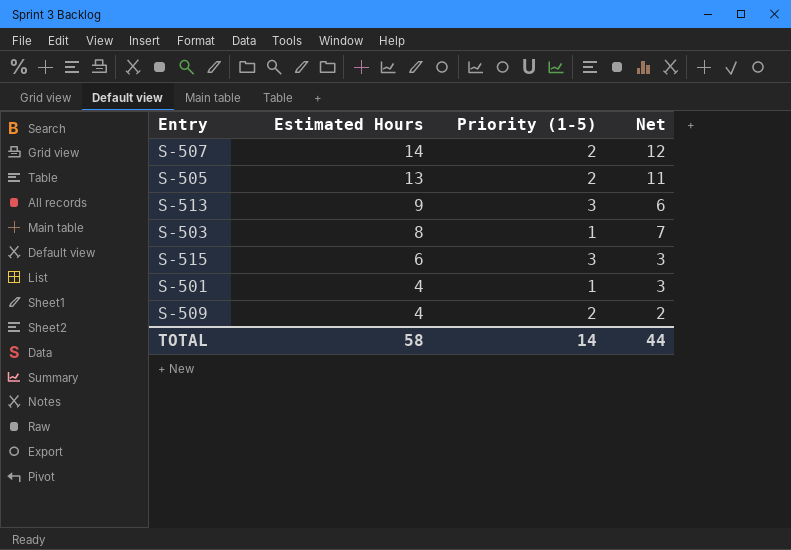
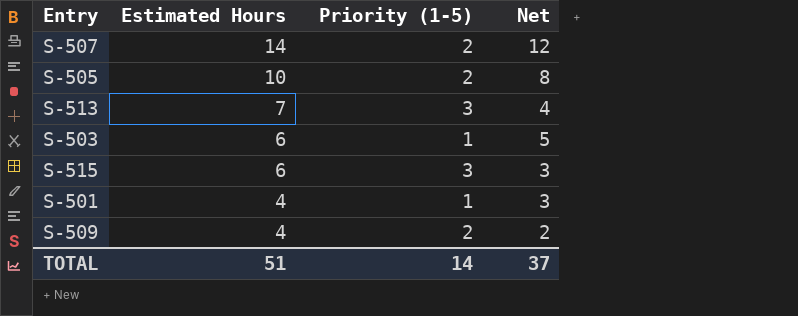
S-505 | Estimated Hours: 13 -> 10
S-505 | Net: 11 -> 8
S-513 | Estimated Hours: 9 -> 7
S-513 | Net: 6 -> 4
S-503 | Estimated Hours: 8 -> 6
S-503 | Net: 7 -> 5
TOTAL | Estimated Hours: 58 -> 51
TOTAL | Net: 44 -> 37

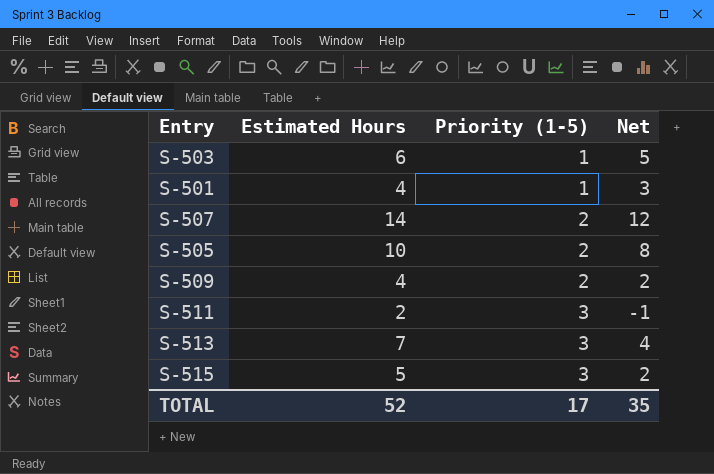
row order: Estimated Hours descending -> Priority (1-5) ascending
row S-511: none -> 2 | 3 | -1
S-515 | Estimated Hours: 6 -> 5
S-515 | Net: 3 -> 2
TOTAL | Estimated Hours: 51 -> 52
TOTAL | Priority (1-5): 14 -> 17
TOTAL | Net: 37 -> 35

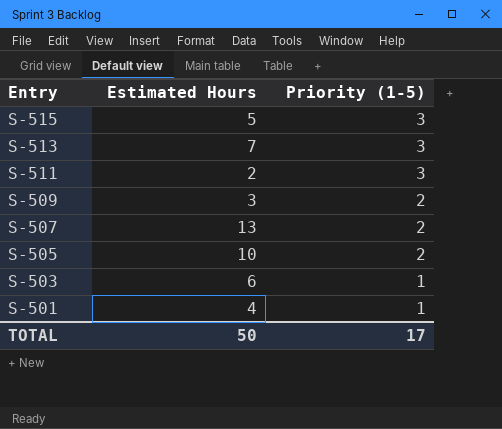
row order: Priority (1-5) ascending -> Entry descending
column Net | formula: [Estimated Hours] - [Priority (1-5)] -> none
S-509 | Estimated Hours: 4 -> 3
S-507 | Estimated Hours: 14 -> 13
TOTAL | Estimated Hours: 52 -> 50

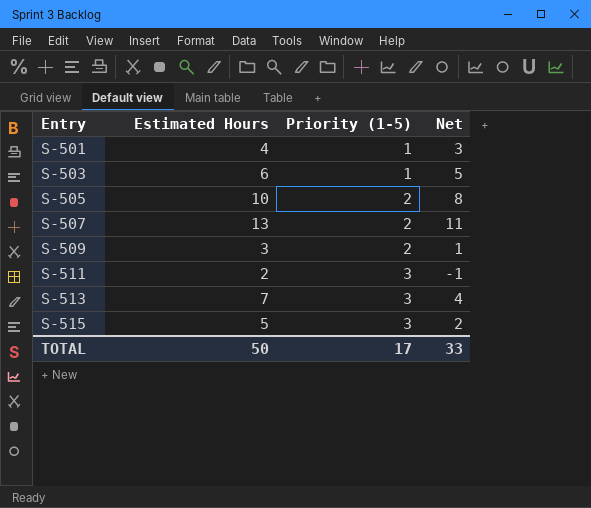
row order: Entry descending -> Entry ascending
column Net | formula: none -> [Estimated Hours] - [Priority (1-5)]

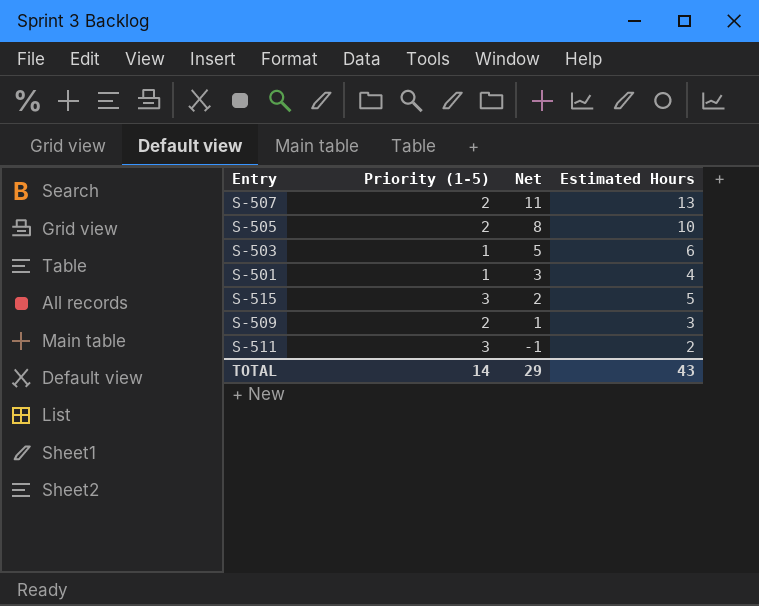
row order: Entry ascending -> Net descending
column Estimated Hours | position: 2 -> 4
row S-513: 7 | 3 | 4 -> none
TOTAL | Priority (1-5): 17 -> 14
TOTAL | Net: 33 -> 29
TOTAL | Estimated Hours: 50 -> 43

